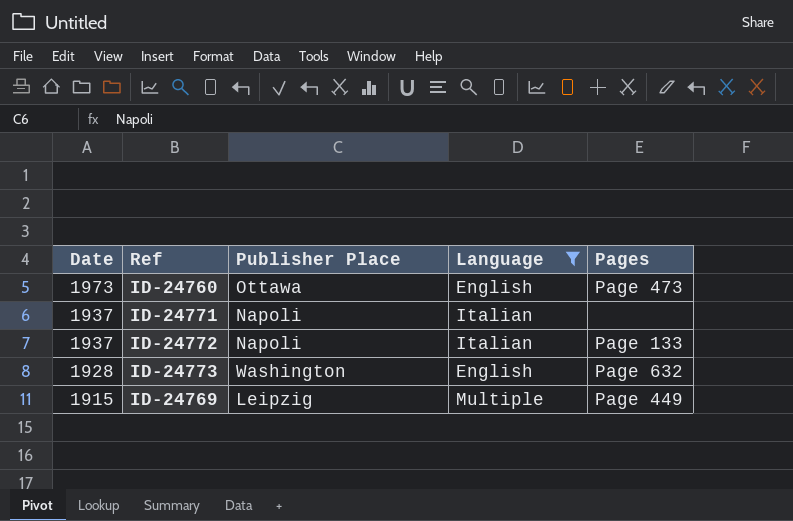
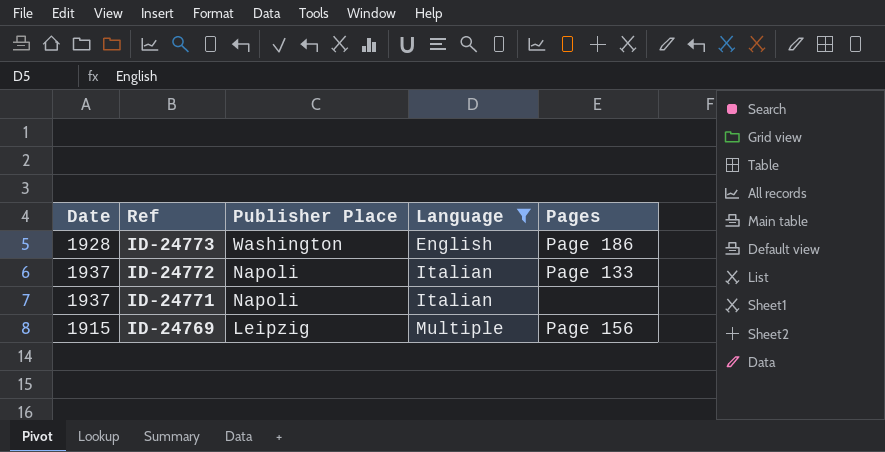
row order: Date descending -> Ref descending
row ID-24760: 1973 | Ottawa | English | Page 473 -> none
ID-24773 | Pages: Page 632 -> Page 186
ID-24769 | Pages: Page 449 -> Page 156

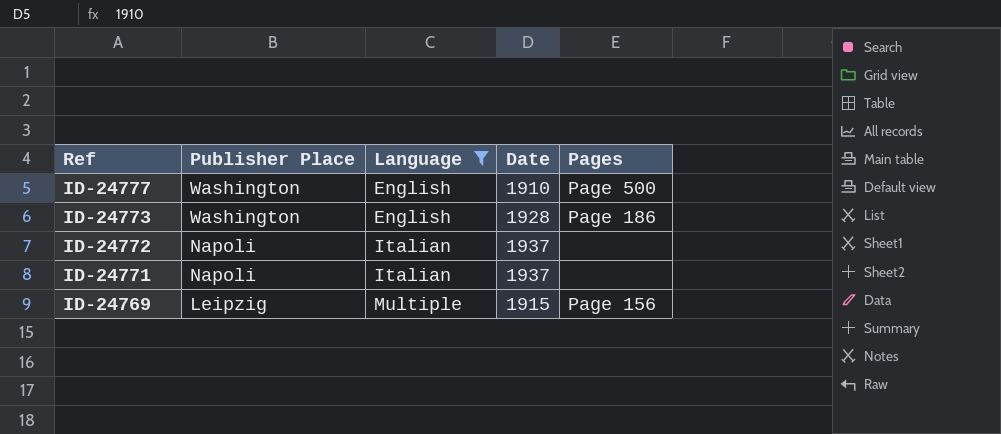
column Date | position: 1 -> 4
row ID-24777: none -> Washington | English | 1910 | Page 500
ID-24772 | Pages: Page 133 -> none

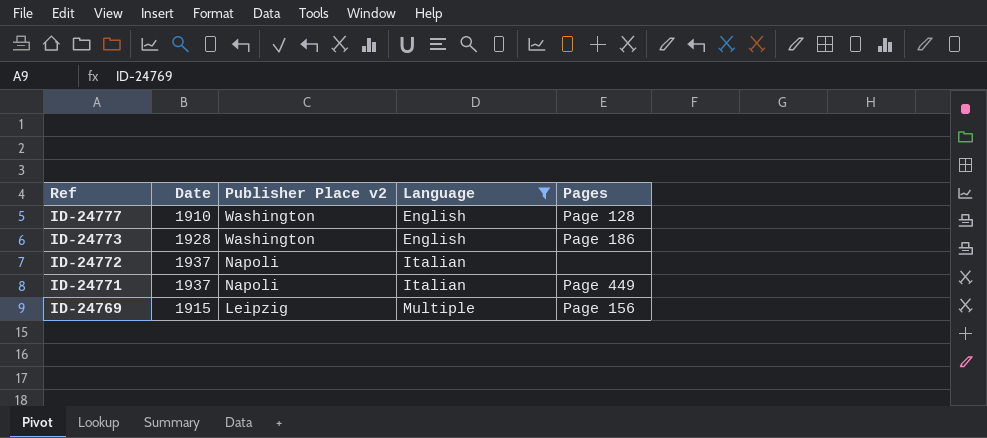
column Date | position: 4 -> 2
column name: Publisher Place -> Publisher Place v2
ID-24777 | Pages: Page 500 -> Page 128
ID-24771 | Pages: none -> Page 449

